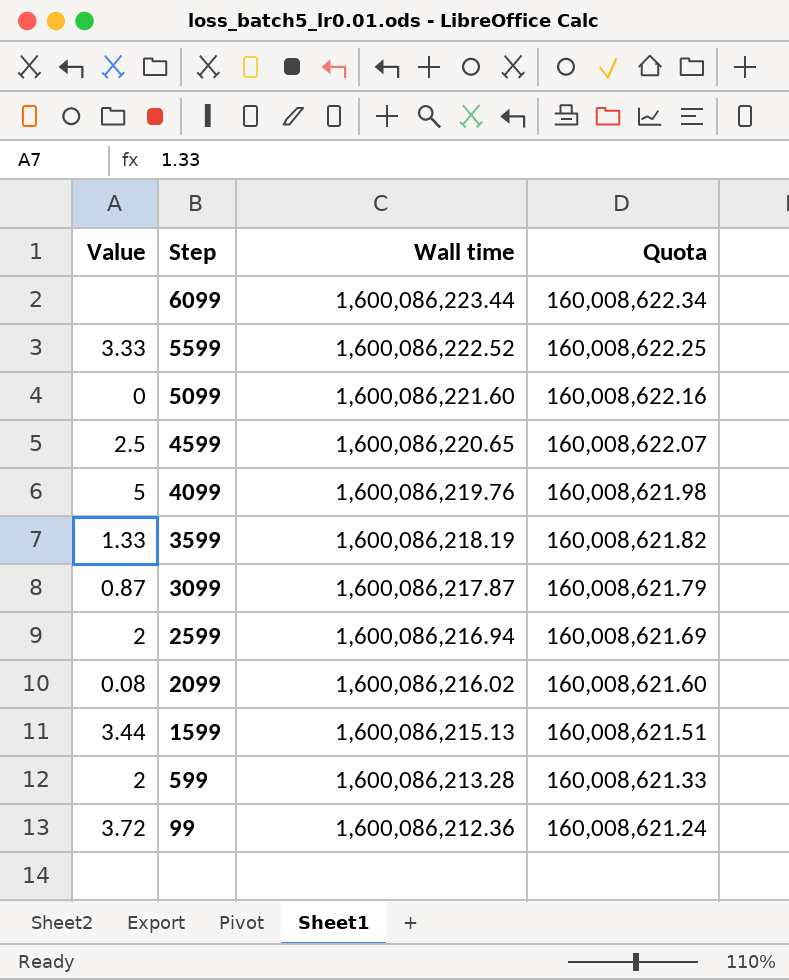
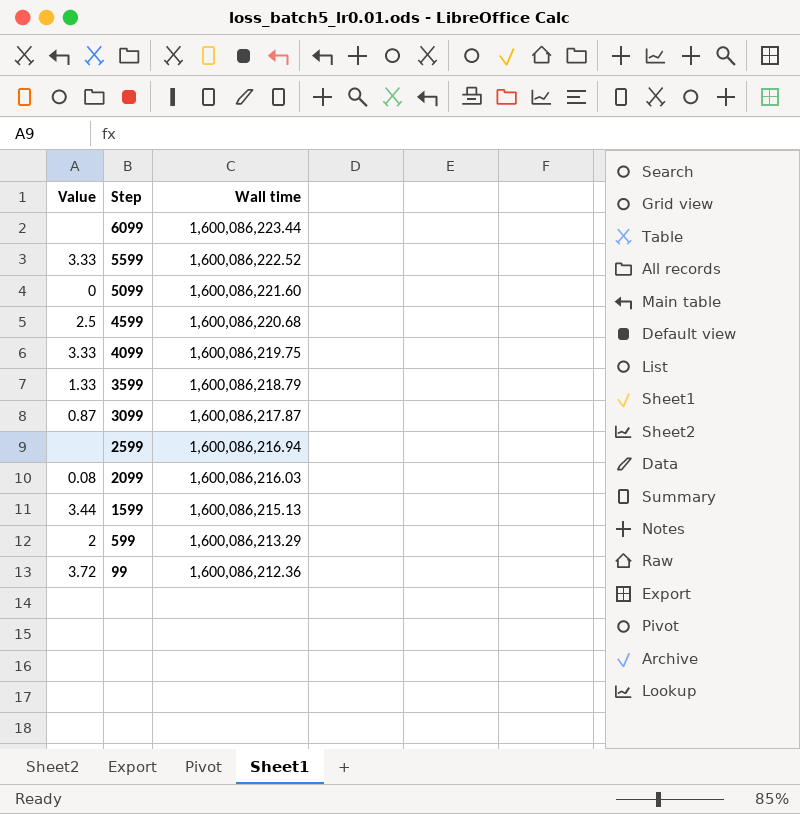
column Quota | formula: [Wall time] * 0.1 -> none
4599 | Wall time: 1,600,086,220.65 -> 1,600,086,220.68
4099 | Value: 5 -> 3.33
4099 | Wall time: 1,600,086,219.76 -> 1,600,086,219.75
3599 | Wall time: 1,600,086,218.19 -> 1,600,086,218.79
2599 | Value: 2 -> none
2099 | Wall time: 1,600,086,216.02 -> 1,600,086,216.03
599 | Wall time: 1,600,086,213.28 -> 1,600,086,213.29

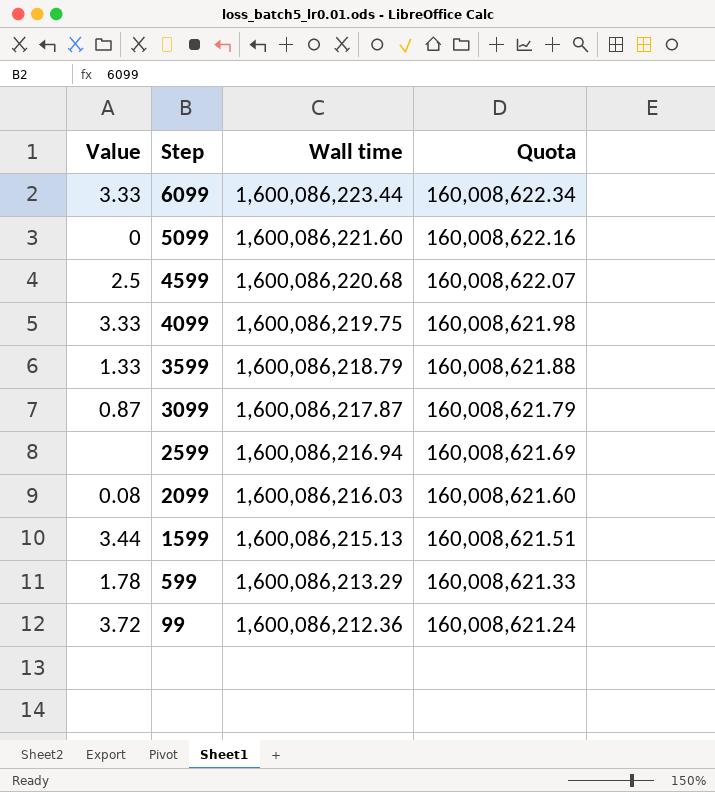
column Quota | formula: none -> [Wall time] * 0.1
row 5599: 3.33 | 1,600,086,222.52 -> none
6099 | Value: none -> 3.33
599 | Value: 2 -> 1.78

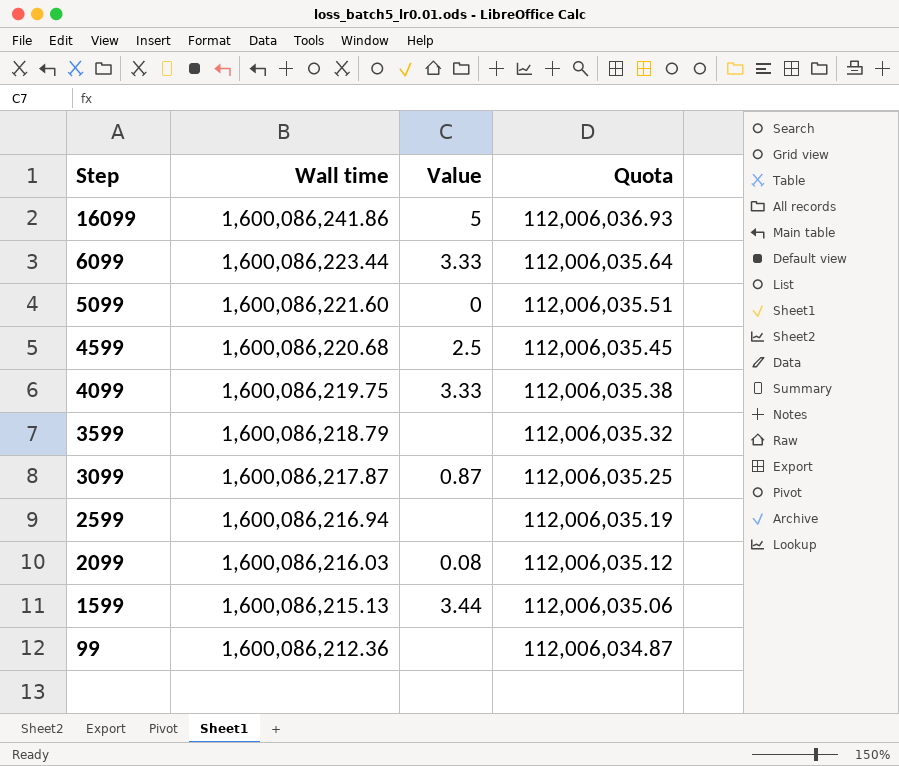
column Value | position: 1 -> 3
column Quota | formula: [Wall time] * 0.1 -> [Wall time] * 0.07
row 599: 1.78 | 1,600,086,213.29 | 160,008,621.33 -> none
row 16099: none -> 1,600,086,241.86 | 5 | 112,006,036.93
3599 | Value: 1.33 -> none
99 | Value: 3.72 -> none

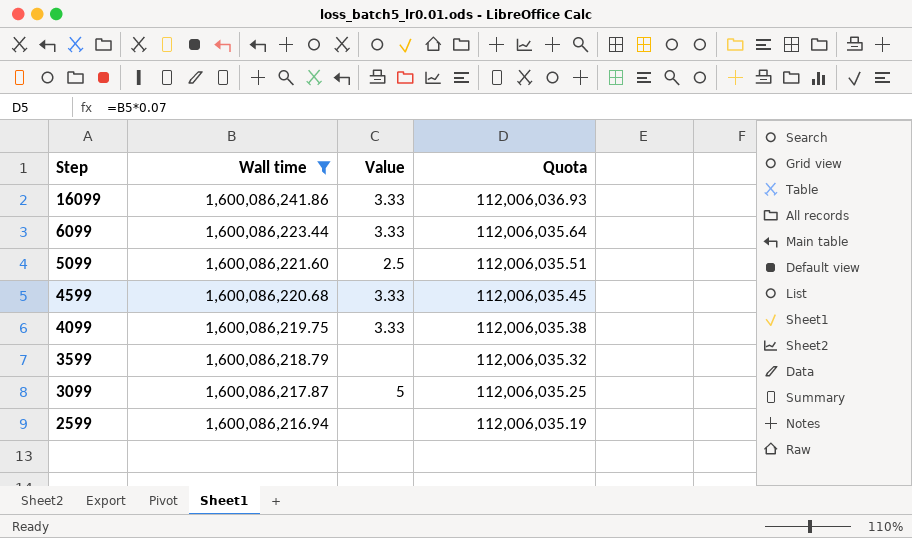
filter: none -> Wall time >= 1,600,086,216.94
16099 | Value: 5 -> 3.33
5099 | Value: 0 -> 2.5
4599 | Value: 2.5 -> 3.33
3099 | Value: 0.87 -> 5

